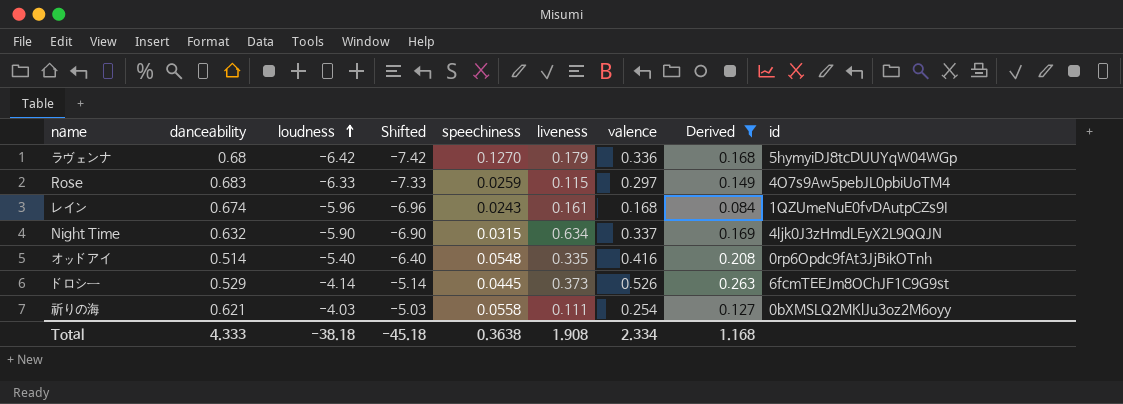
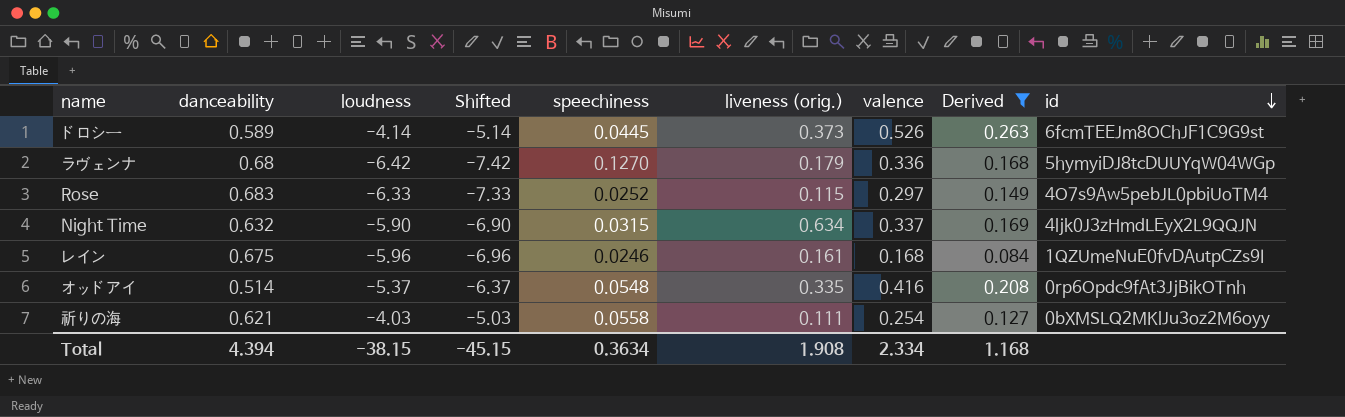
row order: loudness ascending -> id descending
column name: liveness -> liveness (orig.)
ドロシー | danceability: 0.529 -> 0.589
Rose | speechiness: 0.0259 -> 0.0252
レイン | danceability: 0.674 -> 0.675
レイン | speechiness: 0.0243 -> 0.0246
オッドアイ | loudness: -5.40 -> -5.37
オッドアイ | Shifted: -6.40 -> -6.37
Total | danceability: 4.333 -> 4.394
Total | loudness: -38.18 -> -38.15
Total | Shifted: -45.18 -> -45.15
Total | speechiness: 0.3638 -> 0.3634

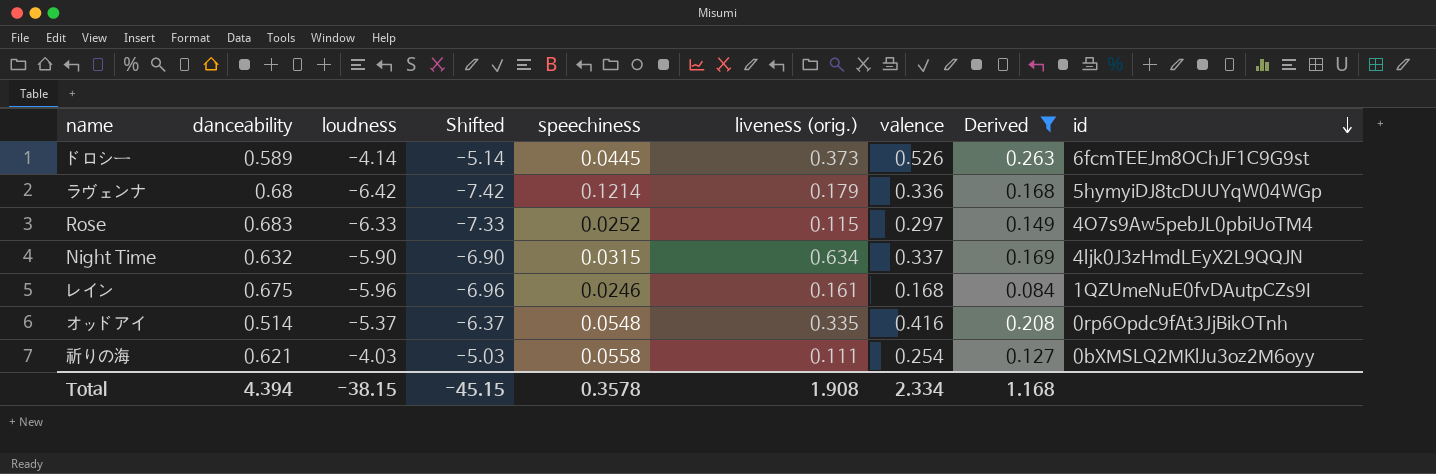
ラヴェンナ | speechiness: 0.1270 -> 0.1214
Total | speechiness: 0.3634 -> 0.3578

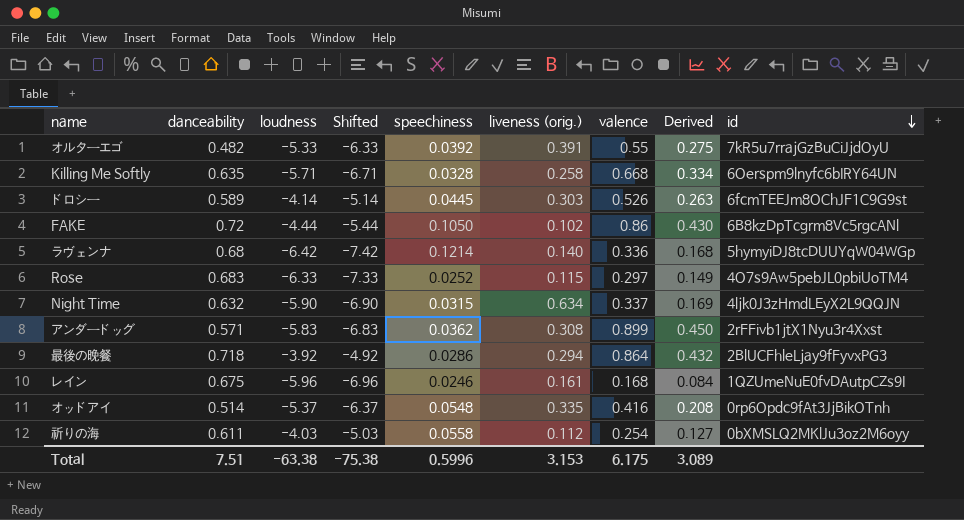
filter: Derived <= 0.263 -> none
ドロシー | liveness (orig.): 0.373 -> 0.303
ラヴェンナ | liveness (orig.): 0.179 -> 0.140
祈りの海 | danceability: 0.621 -> 0.611
祈りの海 | liveness (orig.): 0.111 -> 0.112
Total | danceability: 4.394 -> 7.51
Total | loudness: -38.15 -> -63.38
Total | Shifted: -45.15 -> -75.38
Total | speechiness: 0.3578 -> 0.5996
Total | liveness (orig.): 1.908 -> 3.153
Total | valence: 2.334 -> 6.175
Total | Derived: 1.168 -> 3.089

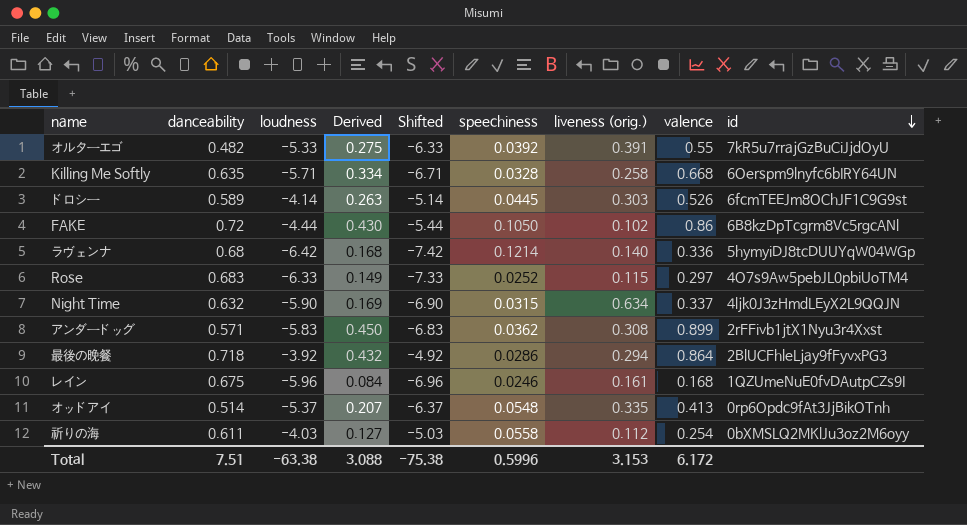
column Derived | position: 8 -> 4
オッドアイ | Derived: 0.208 -> 0.207
オッドアイ | valence: 0.416 -> 0.413
Total | Derived: 3.089 -> 3.088
Total | valence: 6.175 -> 6.172

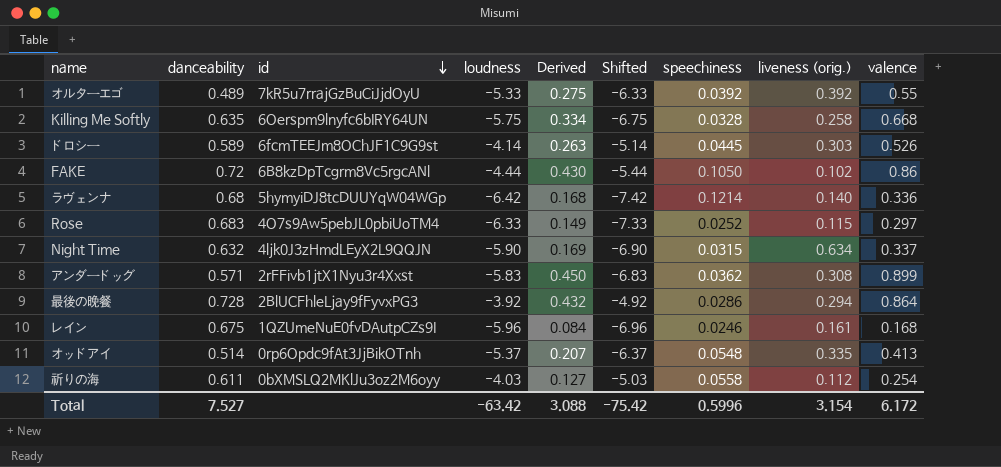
column id | position: 9 -> 3
オルターエゴ | danceability: 0.482 -> 0.489
オルターエゴ | liveness (orig.): 0.391 -> 0.392
Killing Me Softly | loudness: -5.71 -> -5.75
Killing Me Softly | Shifted: -6.71 -> -6.75
最後の晩餐 | danceability: 0.718 -> 0.728
Total | danceability: 7.51 -> 7.527
Total | loudness: -63.38 -> -63.42
Total | Shifted: -75.38 -> -75.42
Total | liveness (orig.): 3.153 -> 3.154

